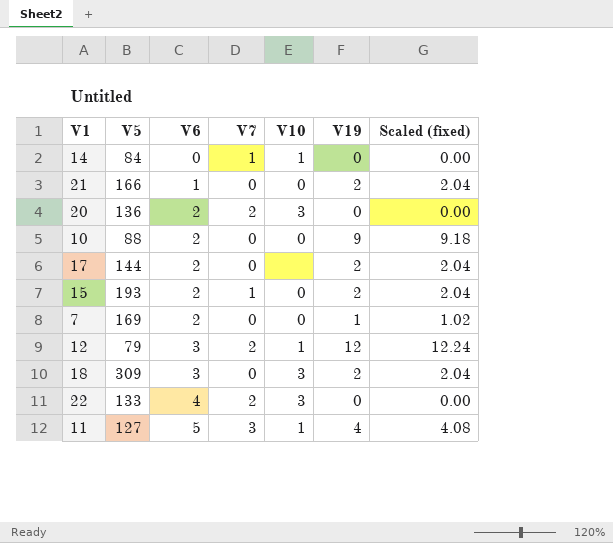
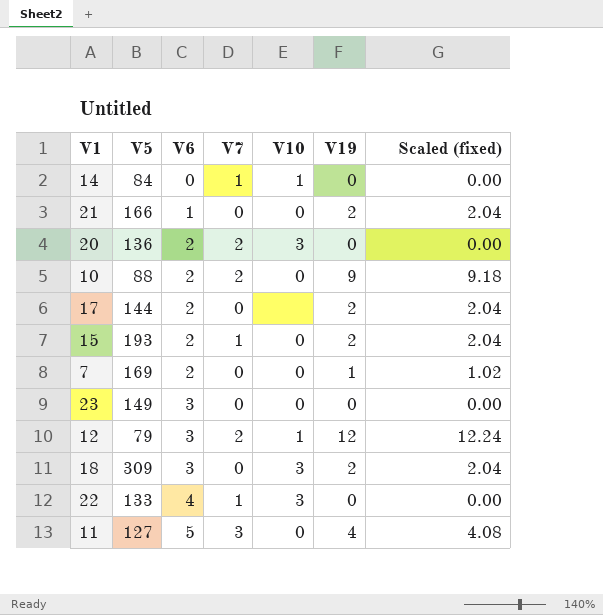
10 | V7: 0 -> 2
row 23: none -> 149 | 3 | 0 | 0 | 0 | 0.00
22 | V7: 2 -> 1
11 | V10: 1 -> 0

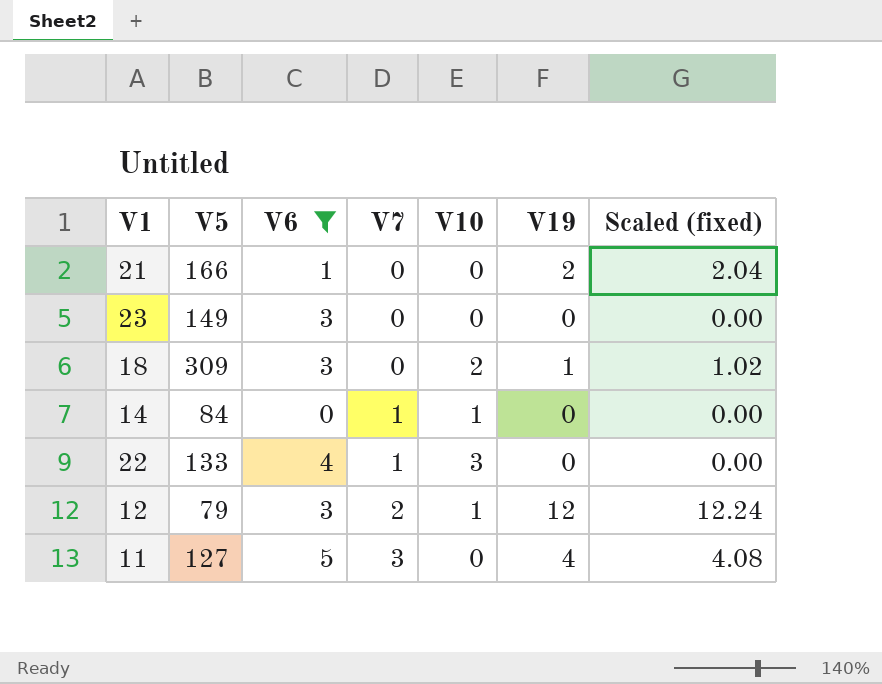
filter: none -> V6 != 2
row order: V6 ascending -> V7 ascending
18 | V10: 3 -> 2
18 | V19: 2 -> 1
18 | Scaled (fixed): 2.04 -> 1.02

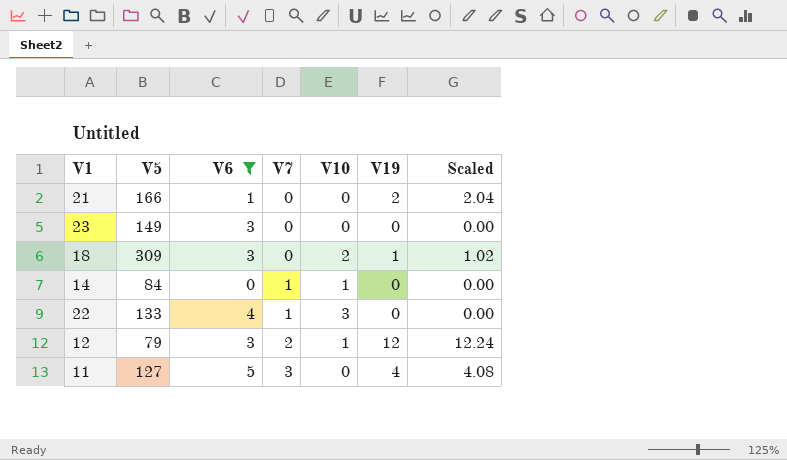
column name: Scaled (fixed) -> Scaled

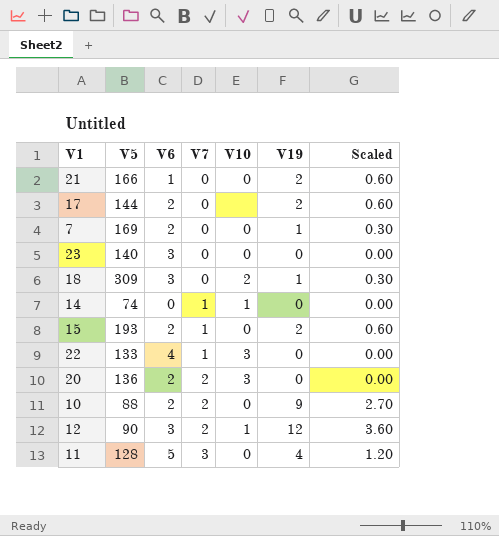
filter: V6 != 2 -> none
column Scaled | formula: [V19] * 1.02 -> [V19] * 0.3
23 | V5: 149 -> 140
14 | V5: 84 -> 74
12 | V5: 79 -> 90
11 | V5: 127 -> 128

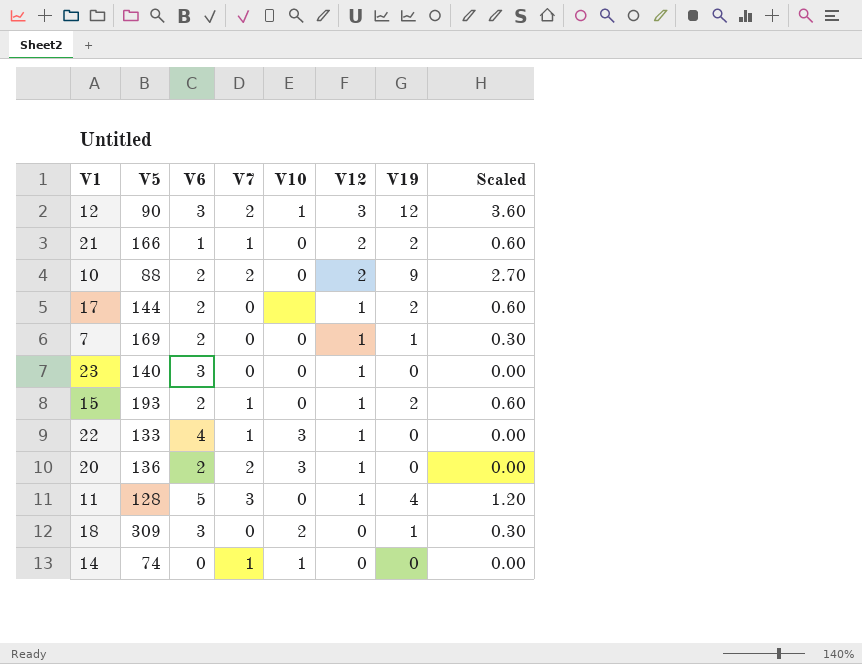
row order: V7 ascending -> V12 descending
column V12 | position: none -> 6
21 | V7: 0 -> 1

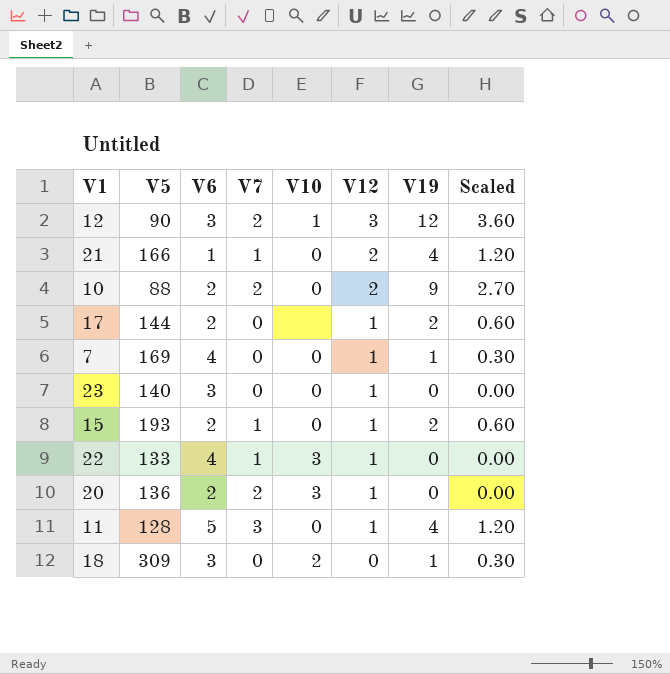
row 14: 74 | 0 | 1 | 1 | 0 | 0 | 0.00 -> none
21 | V19: 2 -> 4
21 | Scaled: 0.60 -> 1.20
7 | V6: 2 -> 4

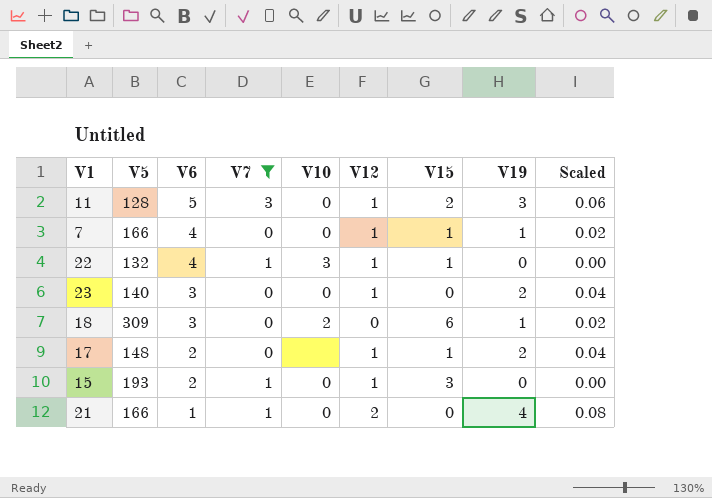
filter: none -> V7 != 2
row order: V12 descending -> V6 descending
column V15 | position: none -> 7
column Scaled | formula: [V19] * 0.3 -> [V19] * 0.02
11 | V19: 4 -> 3
7 | V5: 169 -> 166
22 | V5: 133 -> 132
23 | V19: 0 -> 2
17 | V5: 144 -> 148
15 | V19: 2 -> 0

